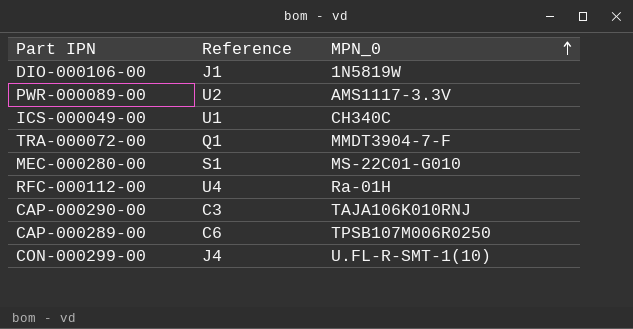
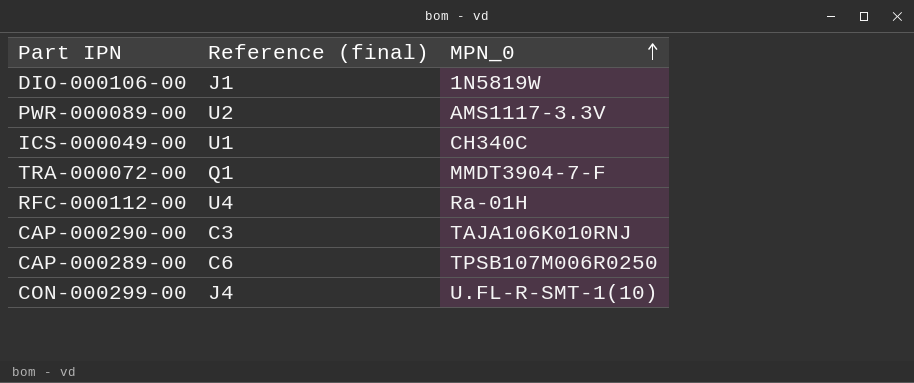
column name: Reference -> Reference (final)
row MEC-000280-00: S1 | MS-22C01-G010 -> none

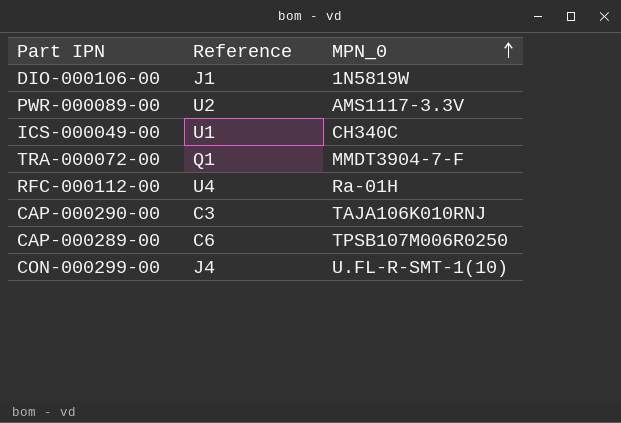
column name: Reference (final) -> Reference

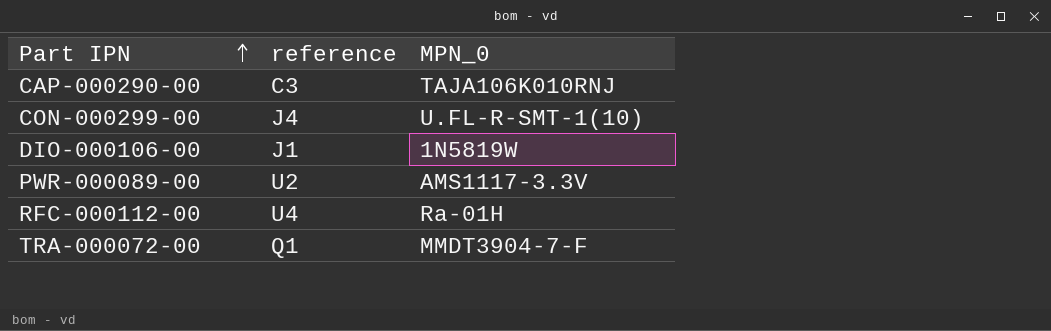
row order: MPN_0 ascending -> Part IPN ascending
column name: Reference -> reference
row ICS-000049-00: U1 | CH340C -> none
row CAP-000289-00: C6 | TPSB107M006R0250 -> none

